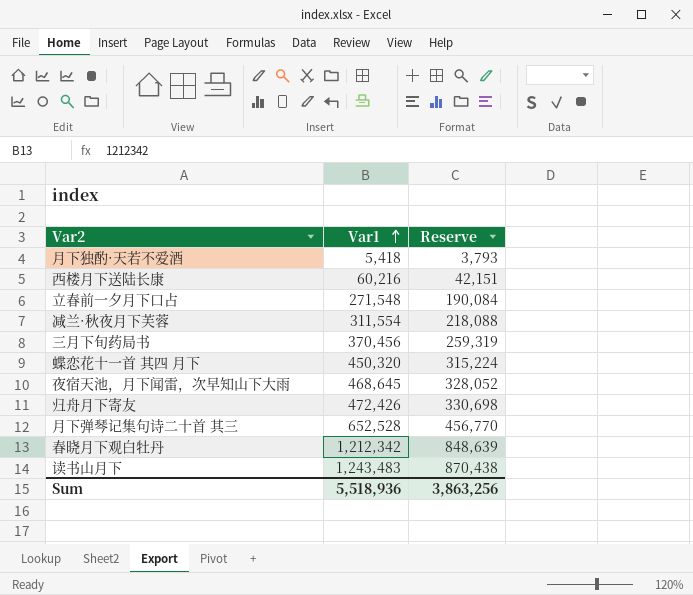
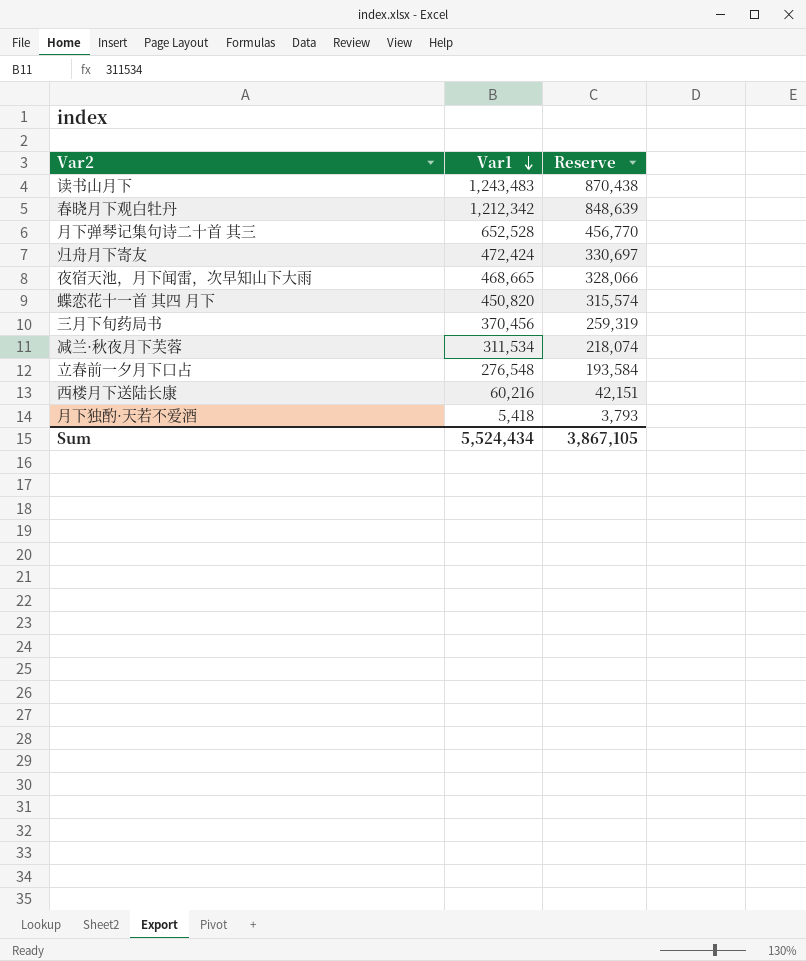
row order: Var1 ascending -> Var1 descending
归舟月下寄友 | Var1: 472,426 -> 472,424
归舟月下寄友 | Reserve: 330,698 -> 330,697
夜宿天池，月下闻雷，次早知山下大雨 | Var1: 468,645 -> 468,665
夜宿天池，月下闻雷，次早知山下大雨 | Reserve: 328,052 -> 328,066
蝶恋花十一首 其四 月下 | Var1: 450,320 -> 450,820
蝶恋花十一首 其四 月下 | Reserve: 315,224 -> 315,574
减兰·秋夜月下芙蓉 | Var1: 311,554 -> 311,534
减兰·秋夜月下芙蓉 | Reserve: 218,088 -> 218,074
立春前一夕月下口占 | Var1: 271,548 -> 276,548
立春前一夕月下口占 | Reserve: 190,084 -> 193,584
Sum | Var1: 5,518,936 -> 5,524,434
Sum | Reserve: 3,863,256 -> 3,867,105

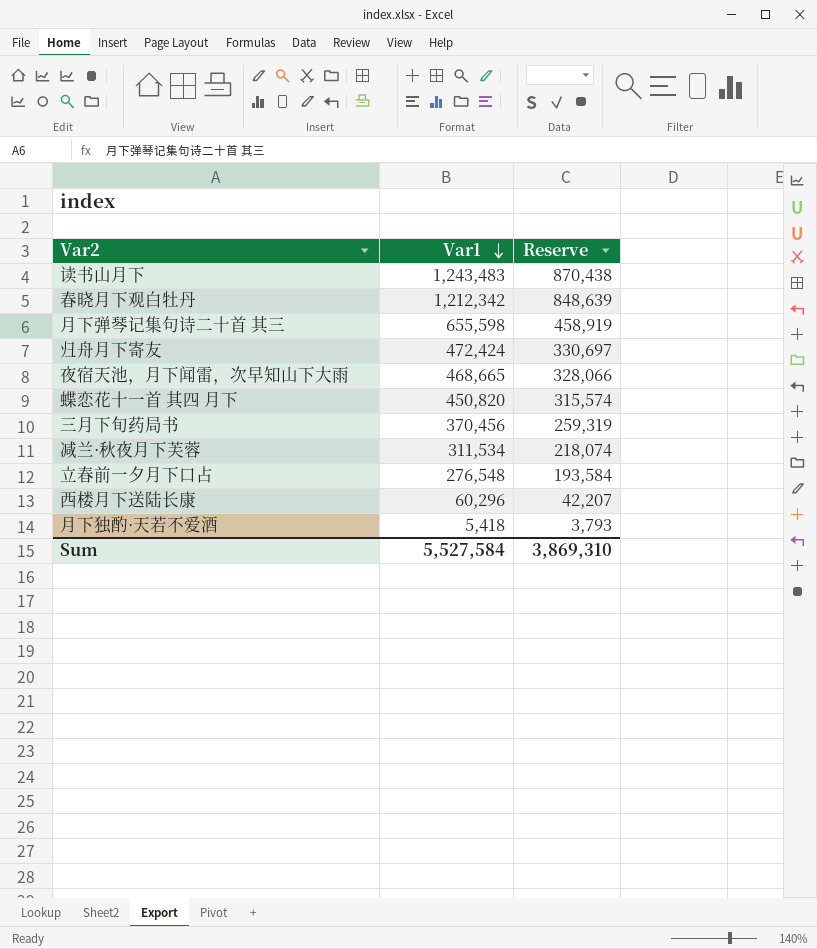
月下弹琴记集句诗二十首 其三 | Var1: 652,528 -> 655,598
月下弹琴记集句诗二十首 其三 | Reserve: 456,770 -> 458,919
西楼月下送陆长康 | Var1: 60,216 -> 60,296
西楼月下送陆长康 | Reserve: 42,151 -> 42,207
Sum | Var1: 5,524,434 -> 5,527,584
Sum | Reserve: 3,867,105 -> 3,869,310

